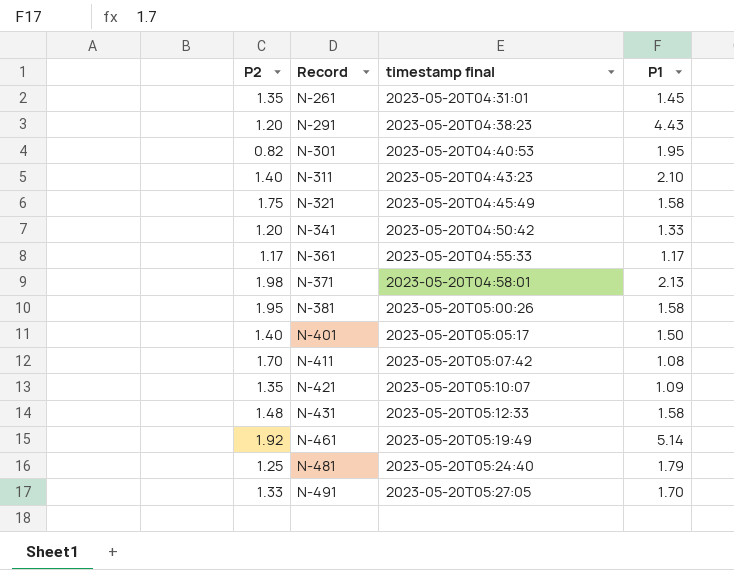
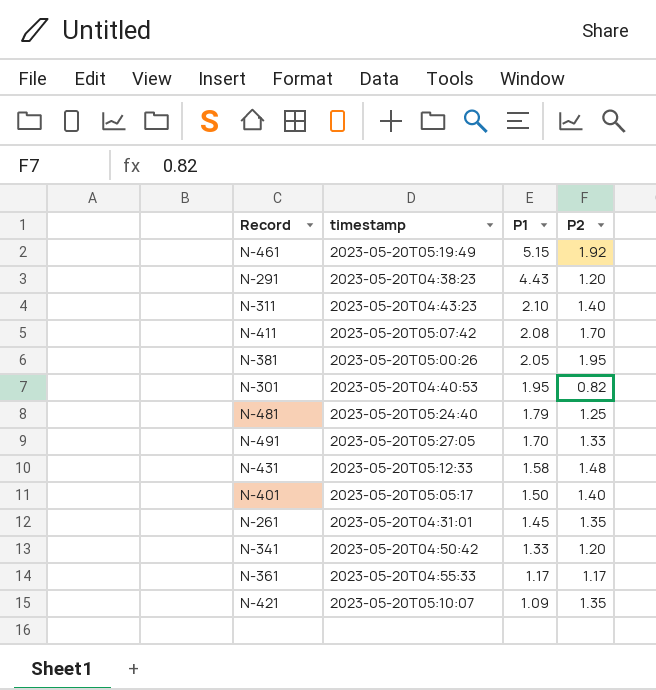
row order: Record ascending -> P1 descending
column name: timestamp final -> timestamp
column P2 | position: 1 -> 4
row N-321: 1.75 | 2023-05-20T04:45:49 | 1.58 -> none
row N-371: 1.98 | 2023-05-20T04:58:01 | 2.13 -> none
N-461 | P1: 5.14 -> 5.15
N-411 | P1: 1.08 -> 2.08
N-381 | P1: 1.58 -> 2.05

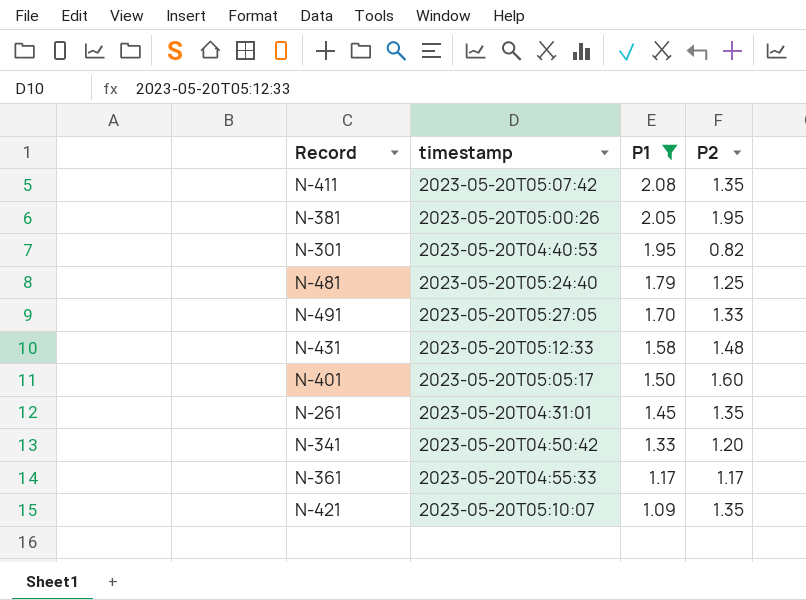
filter: none -> P1 <= 2.08
N-411 | P2: 1.70 -> 1.35
N-401 | P2: 1.40 -> 1.60

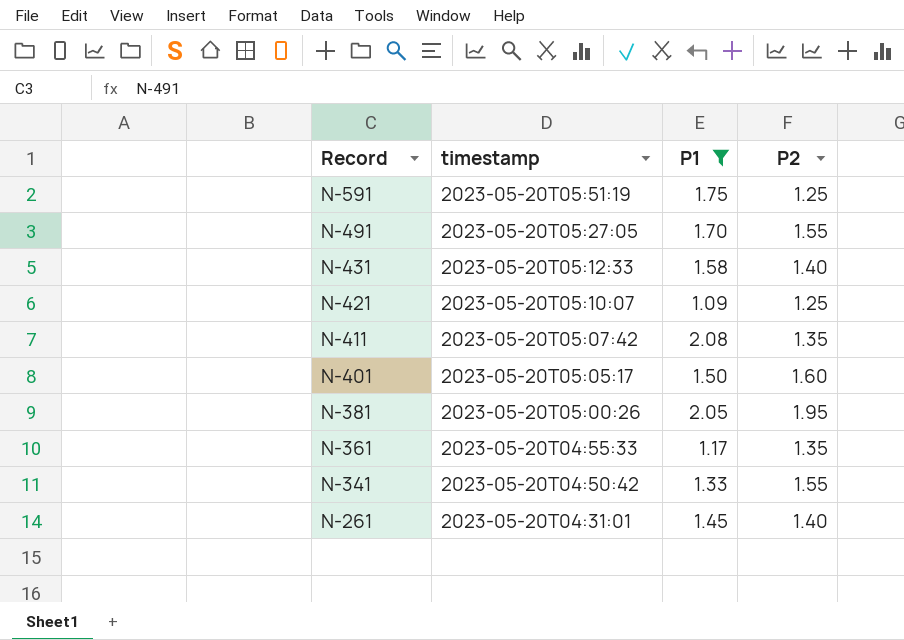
row order: P1 descending -> Record descending
row N-301: 2023-05-20T04:40:53 | 1.95 | 0.82 -> none
row N-481: 2023-05-20T05:24:40 | 1.79 | 1.25 -> none
row N-591: none -> 2023-05-20T05:51:19 | 1.75 | 1.25
N-491 | P2: 1.33 -> 1.55
N-431 | P2: 1.48 -> 1.40
N-421 | P2: 1.35 -> 1.25
N-361 | P2: 1.17 -> 1.35
N-341 | P2: 1.20 -> 1.55
N-261 | P2: 1.35 -> 1.40

